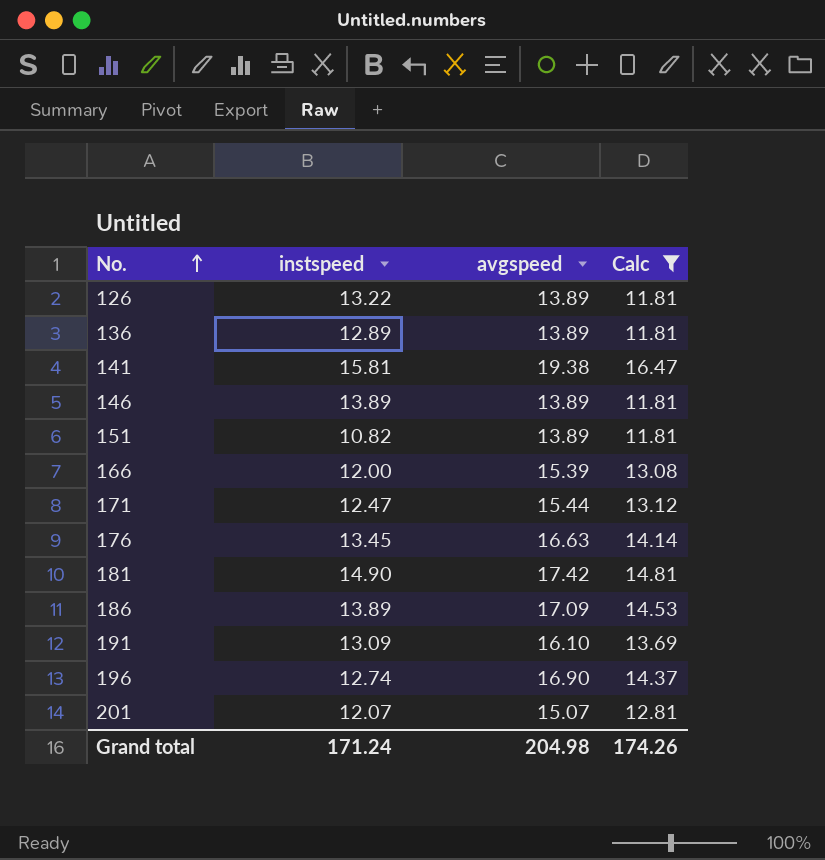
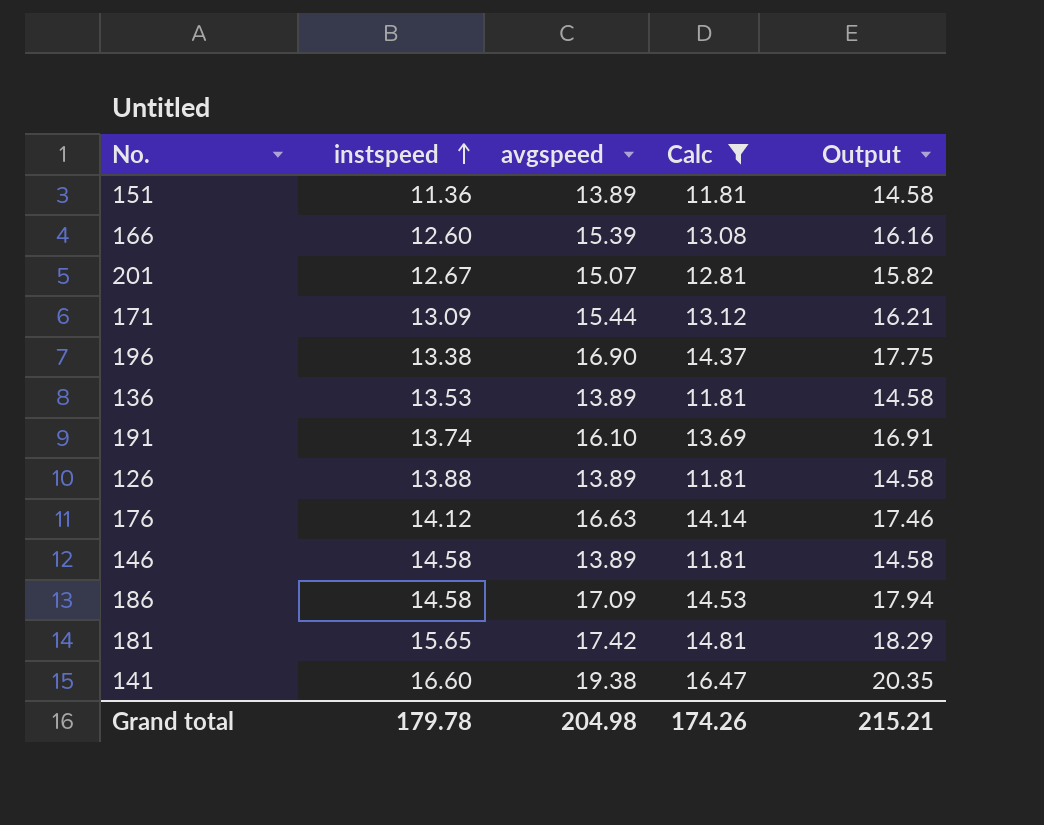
row order: No. ascending -> instspeed ascending
column Output | formula: none -> [avgspeed] * 1.05
151 | instspeed: 10.82 -> 11.36
166 | instspeed: 12.00 -> 12.60
201 | instspeed: 12.07 -> 12.67
171 | instspeed: 12.47 -> 13.09
196 | instspeed: 12.74 -> 13.38
136 | instspeed: 12.89 -> 13.53
191 | instspeed: 13.09 -> 13.74
126 | instspeed: 13.22 -> 13.88
176 | instspeed: 13.45 -> 14.12
146 | instspeed: 13.89 -> 14.58
186 | instspeed: 13.89 -> 14.58
181 | instspeed: 14.90 -> 15.65
141 | instspeed: 15.81 -> 16.60
Grand total | instspeed: 171.24 -> 179.78

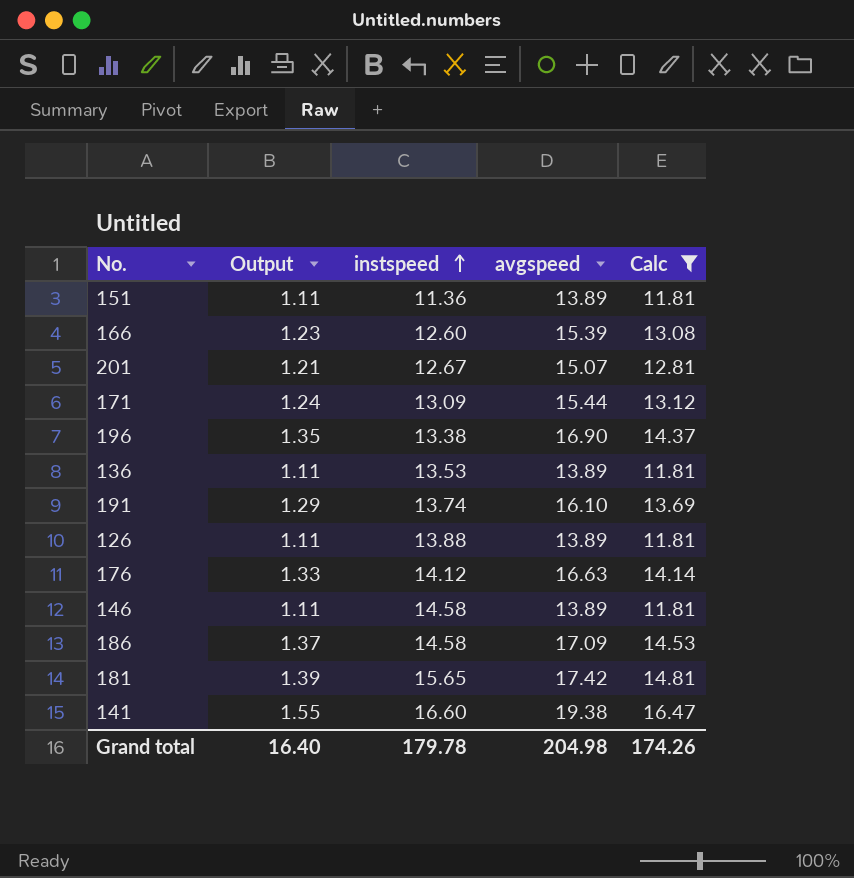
column Output | formula: [avgspeed] * 1.05 -> [avgspeed] * 0.08
column Output | position: 5 -> 2
Grand total | Output: 215.21 -> 16.40

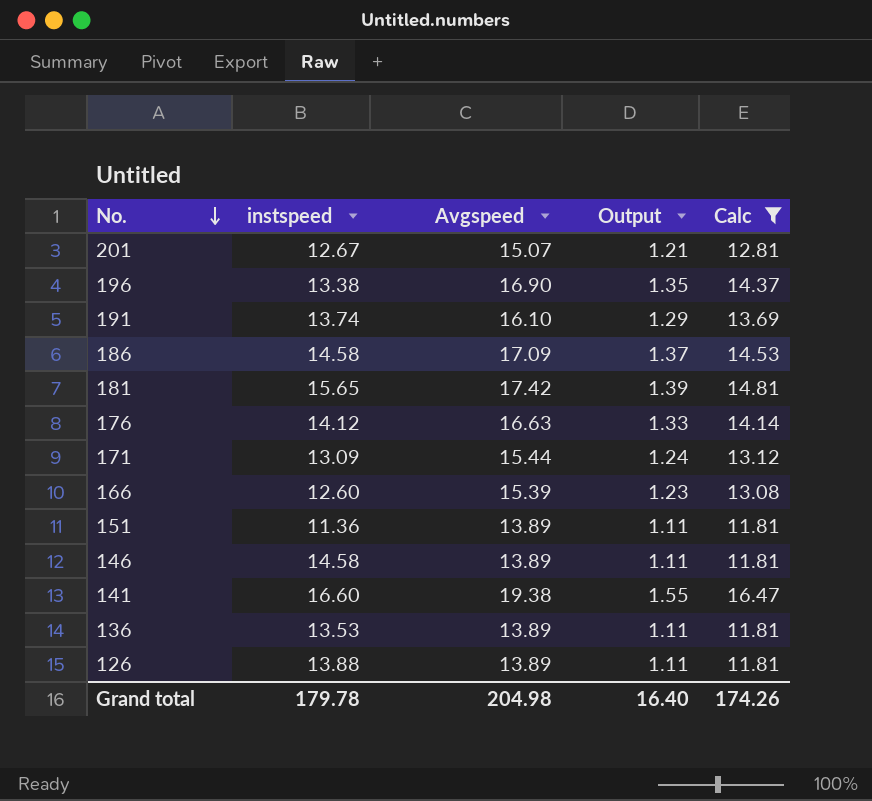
row order: instspeed ascending -> No. descending
column name: avgspeed -> Avgspeed
column Output | position: 2 -> 4

